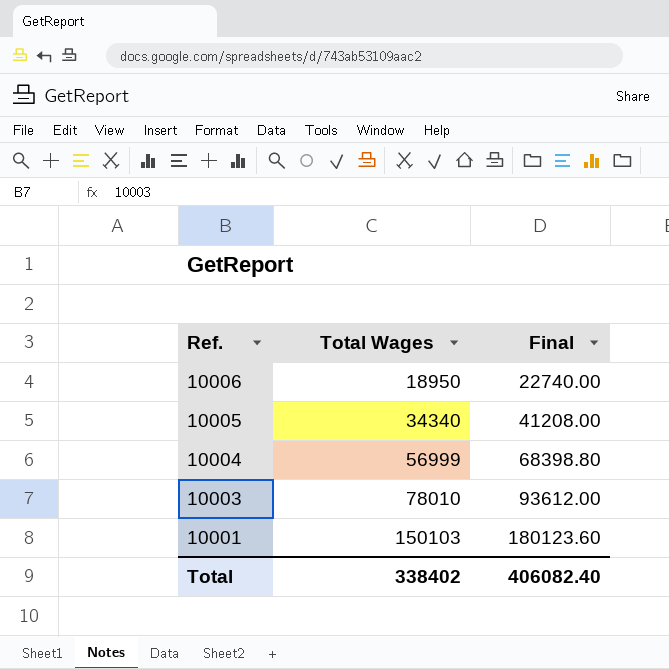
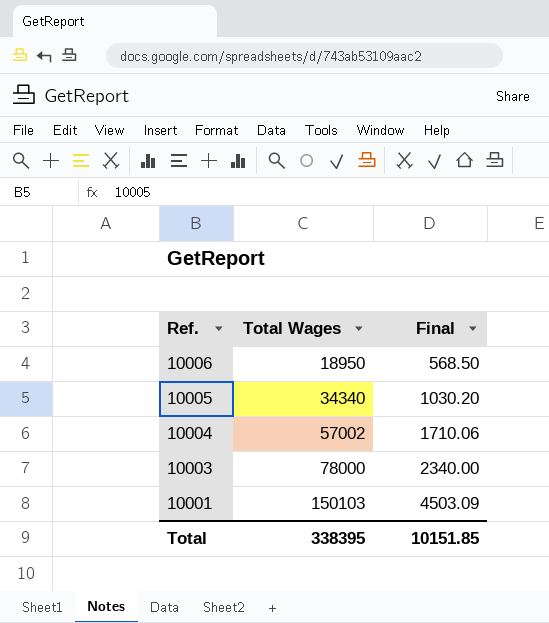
column Final | formula: [Total Wages] * 1.2 -> [Total Wages] * 0.03
10004 | Total Wages: 56999 -> 57002
10003 | Total Wages: 78010 -> 78000
Total | Total Wages: 338402 -> 338395
Total | Final: 406082.40 -> 10151.85

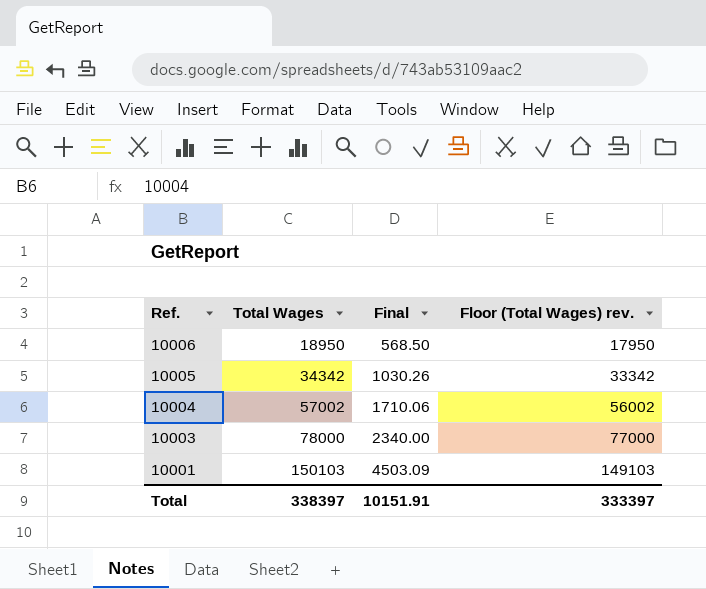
column Floor (Total Wages) rev. | formula: none -> [Total Wages] - 1000
10005 | Total Wages: 34340 -> 34342
10005 | Final: 1030.20 -> 1030.26
Total | Total Wages: 338395 -> 338397
Total | Final: 10151.85 -> 10151.91

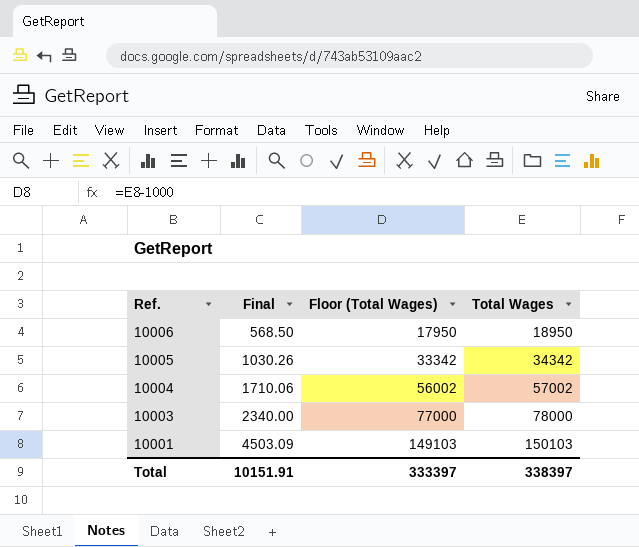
column name: Floor (Total Wages) rev. -> Floor (Total Wages)
column Total Wages | position: 2 -> 4

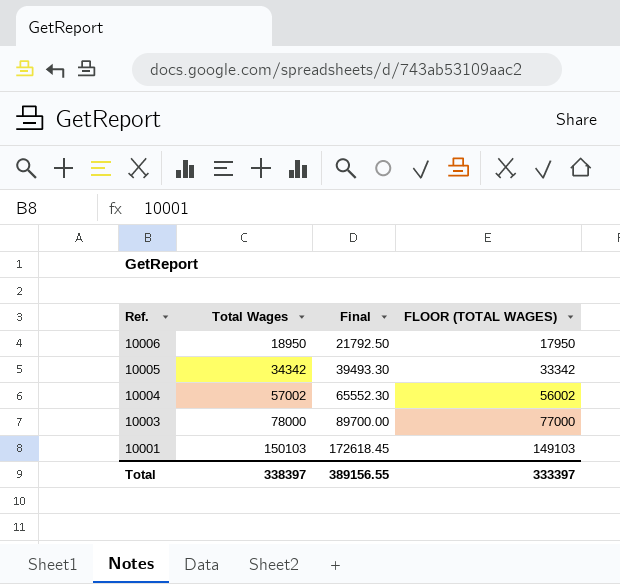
column Total Wages | position: 4 -> 2
column Final | formula: [Total Wages] * 0.03 -> [Total Wages] * 1.15
column name: Floor (Total Wages) -> FLOOR (TOTAL WAGES)
Total | Final: 10151.91 -> 389156.55

